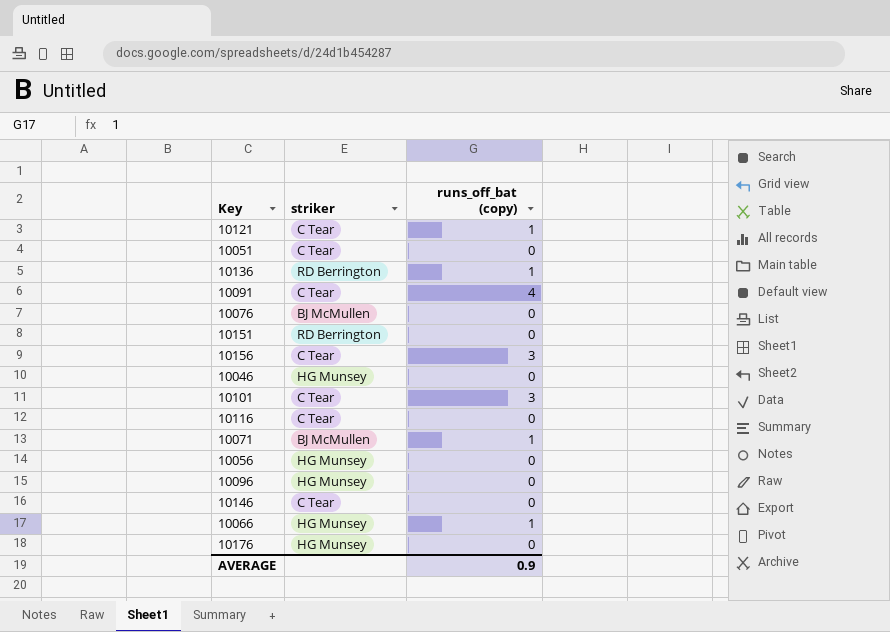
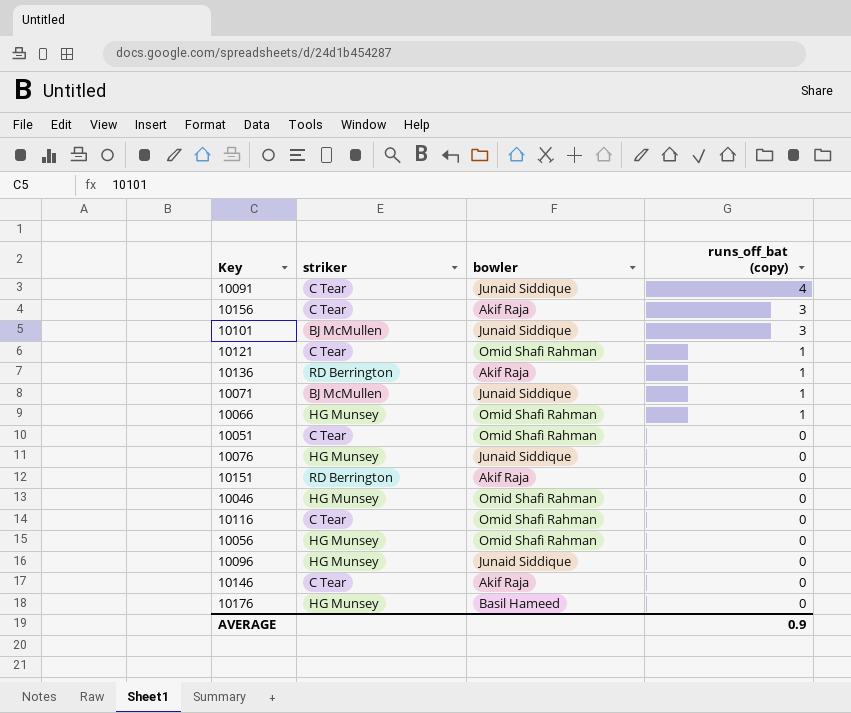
row order: none -> runs_off_bat (copy) descending
column bowler | position: none -> 3
10101 | striker: C Tear -> BJ McMullen
10076 | striker: BJ McMullen -> HG Munsey

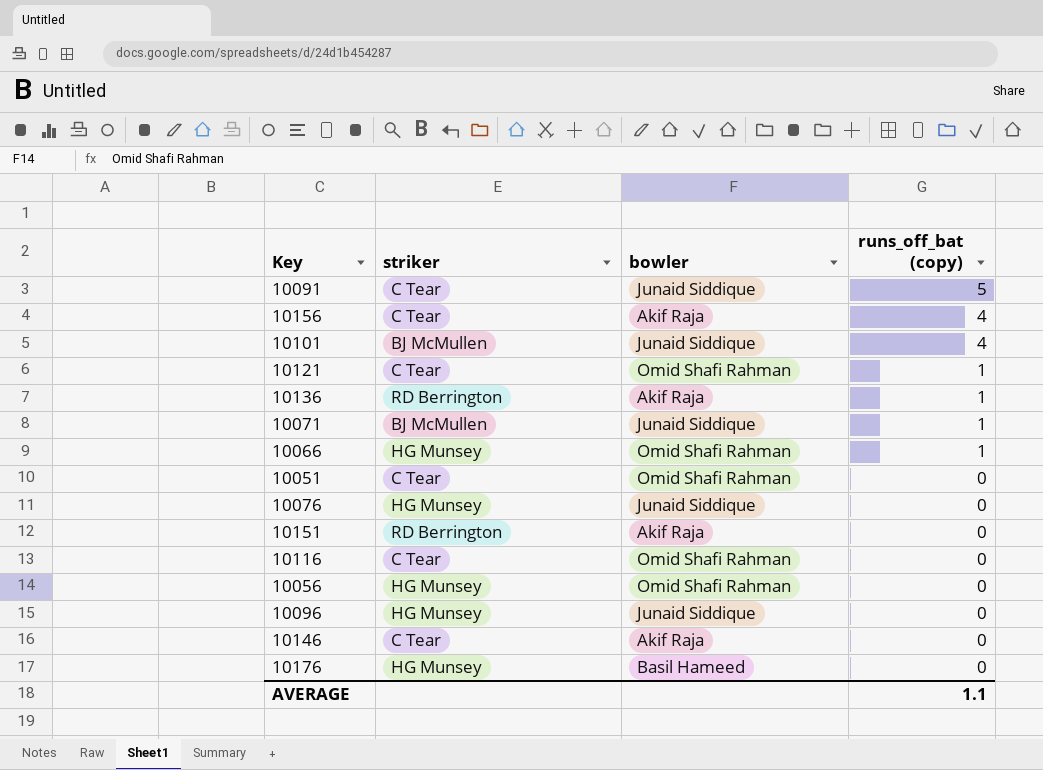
row 10046: HG Munsey | Omid Shafi Rahman | 0 -> none
10091 | runs_off_bat (copy): 4 -> 5
10156 | runs_off_bat (copy): 3 -> 4
10101 | runs_off_bat (copy): 3 -> 4
AVERAGE | runs_off_bat (copy): 0.9 -> 1.1

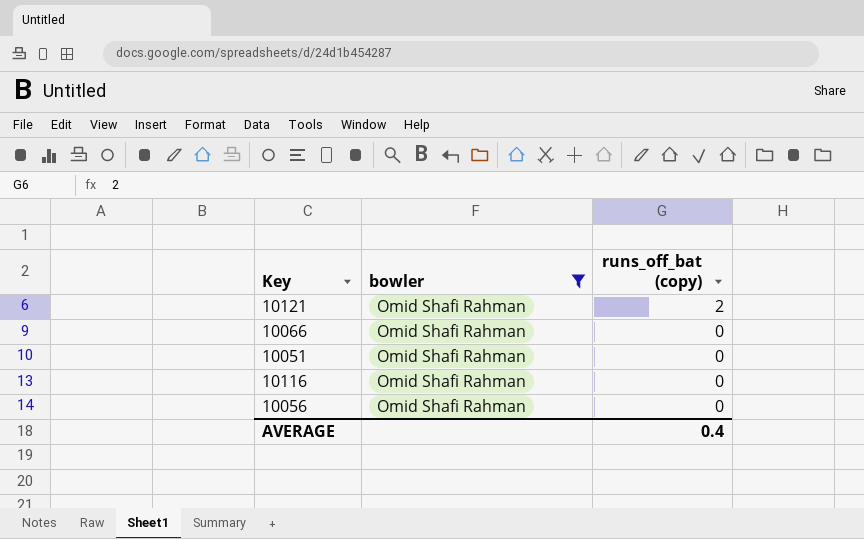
filter: none -> bowler = Omid Shafi Rahman
column striker | position: 2 -> none
10121 | runs_off_bat (copy): 1 -> 2
10066 | runs_off_bat (copy): 1 -> 0
AVERAGE | runs_off_bat (copy): 1.1 -> 0.4

